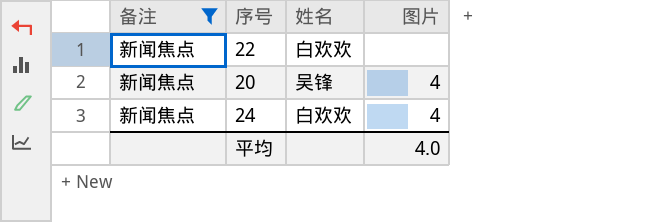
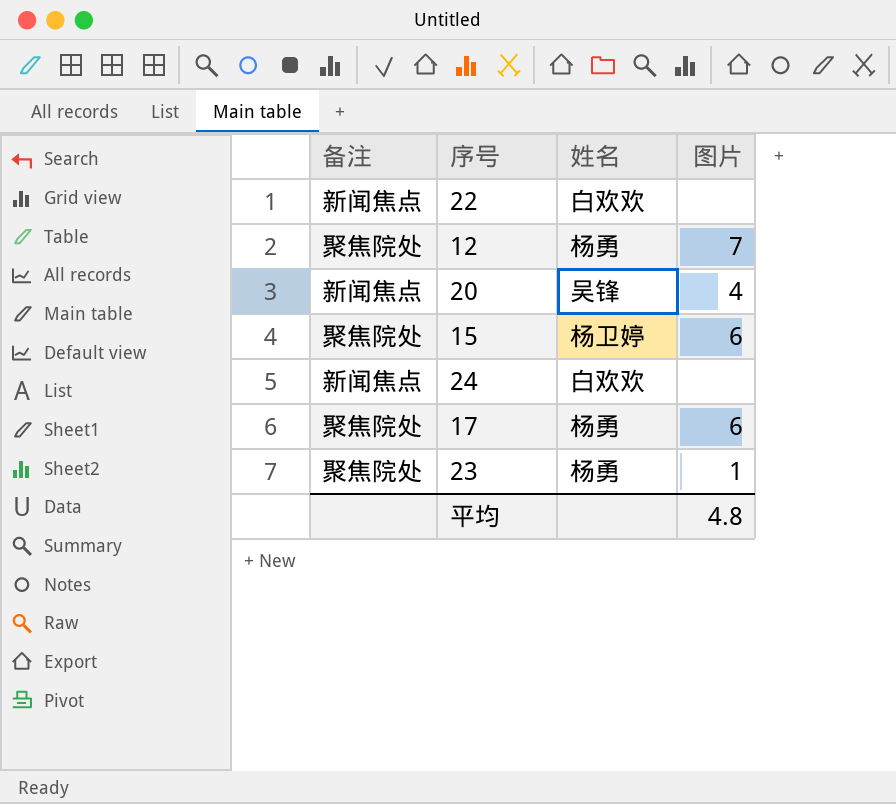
filter: 备注 = 新闻焦点 -> none
24 | 图片: 4 -> none
平均 | 图片: 4.0 -> 4.8

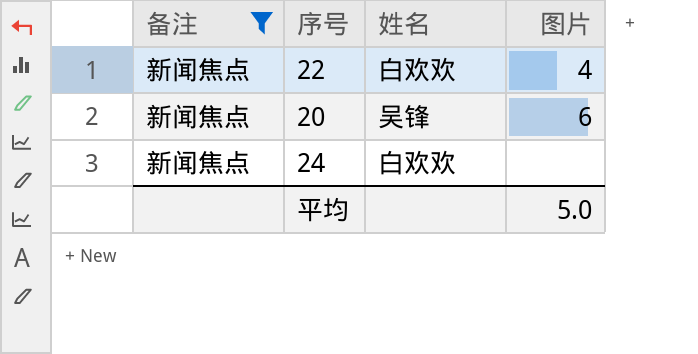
filter: none -> 备注 = 新闻焦点
22 | 图片: none -> 4
20 | 图片: 4 -> 6
平均 | 图片: 4.8 -> 5.0

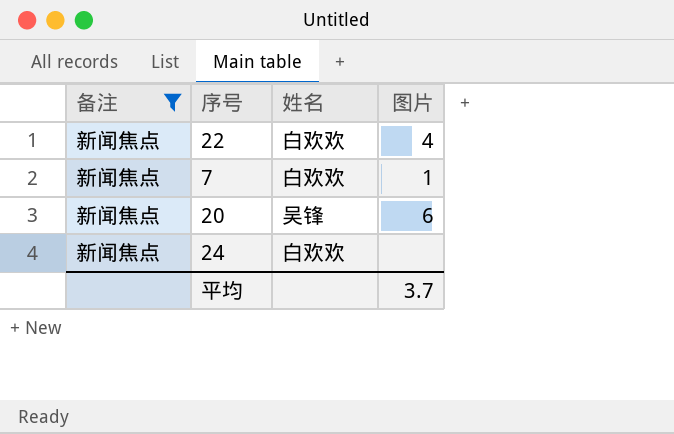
row 7: none -> 新闻焦点 | 白欢欢 | 1
平均 | 图片: 5.0 -> 3.7

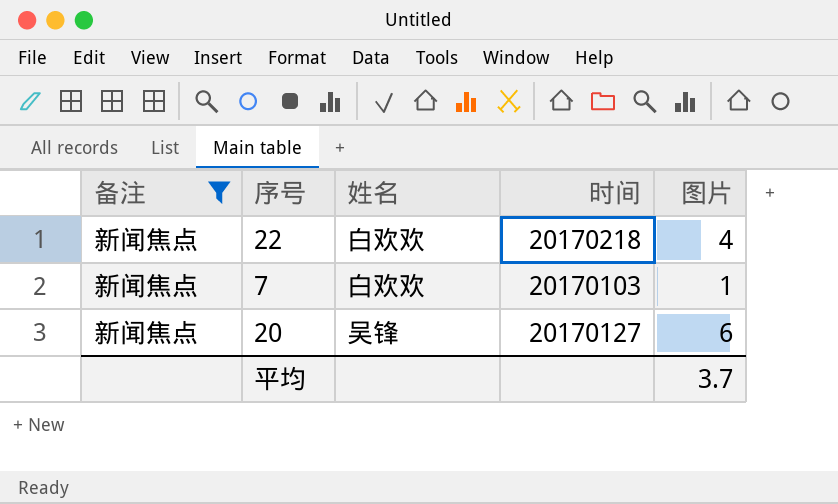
column 时间 | position: none -> 4
row 24: 新闻焦点 | 白欢欢 | none -> none

